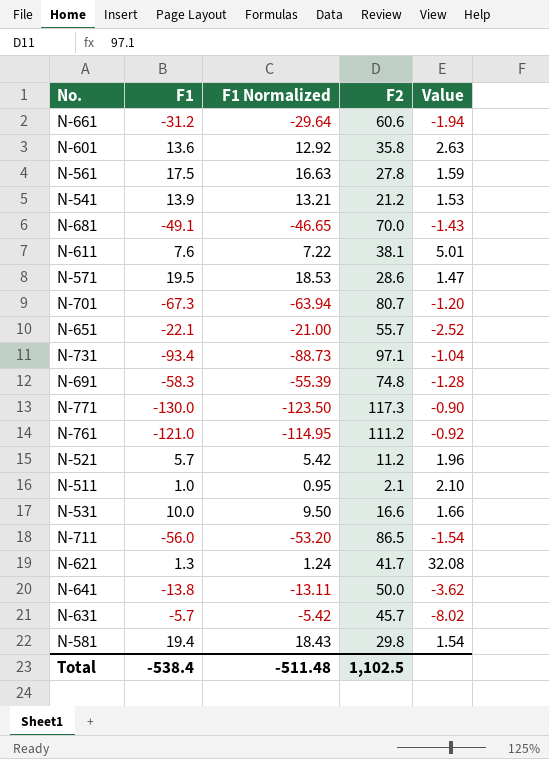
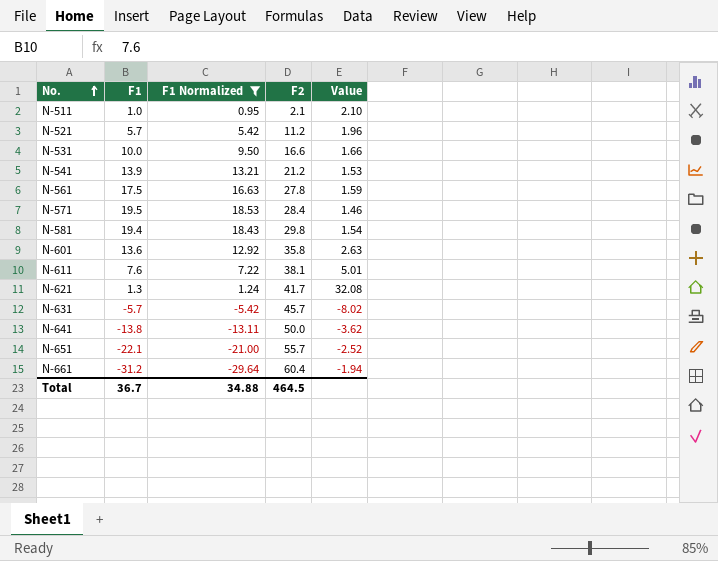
filter: none -> F1 Normalized >= -29.64
row order: none -> No. ascending
N-571 | F2: 28.6 -> 28.4
N-571 | Value: 1.47 -> 1.46
N-661 | F2: 60.6 -> 60.4
Total | F1: -538.4 -> 36.7
Total | F1 Normalized: -511.48 -> 34.88
Total | F2: 1,102.5 -> 464.5

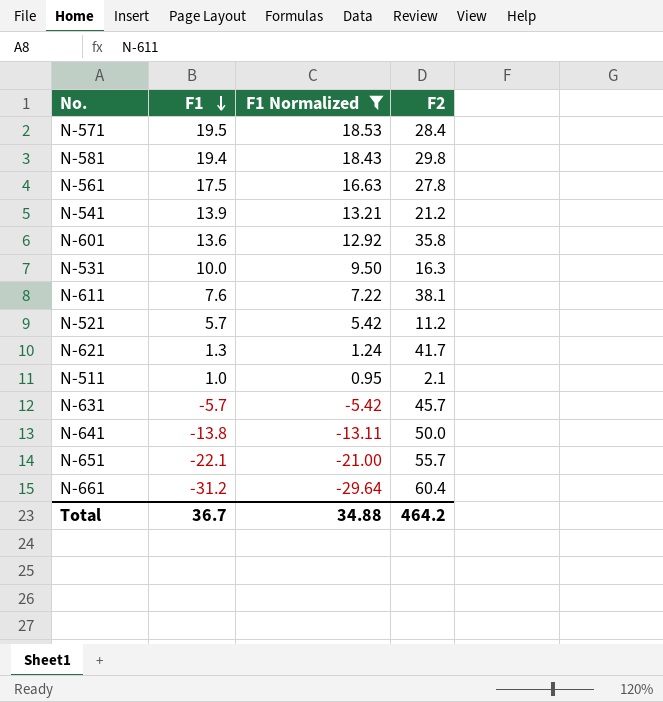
row order: No. ascending -> F1 descending
column Value | formula: [F2] / [F1] -> none
N-531 | F2: 16.6 -> 16.3
Total | F2: 464.5 -> 464.2

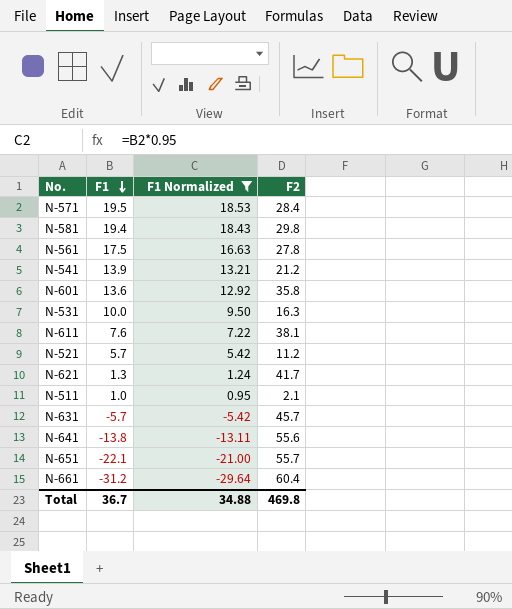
N-641 | F2: 50.0 -> 55.6
Total | F2: 464.2 -> 469.8

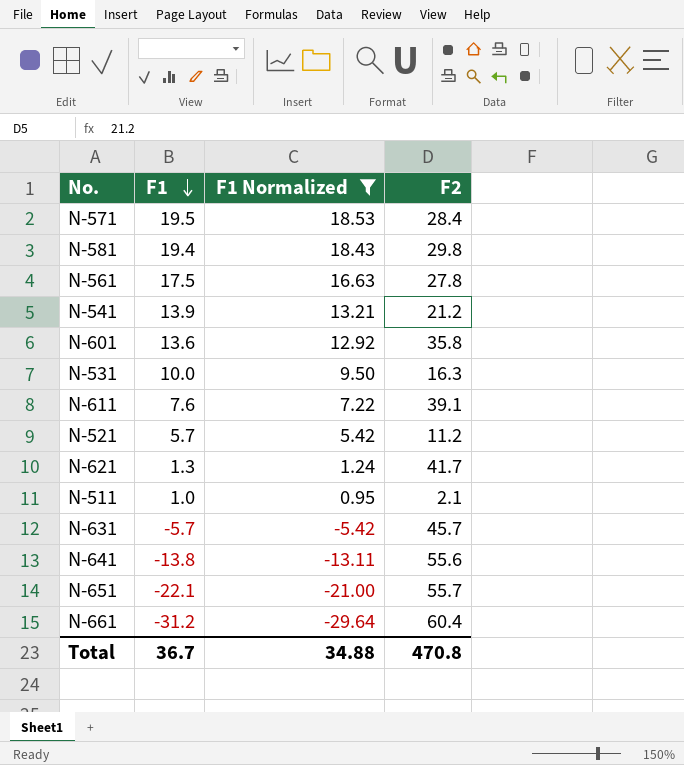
N-611 | F2: 38.1 -> 39.1
Total | F2: 469.8 -> 470.8

